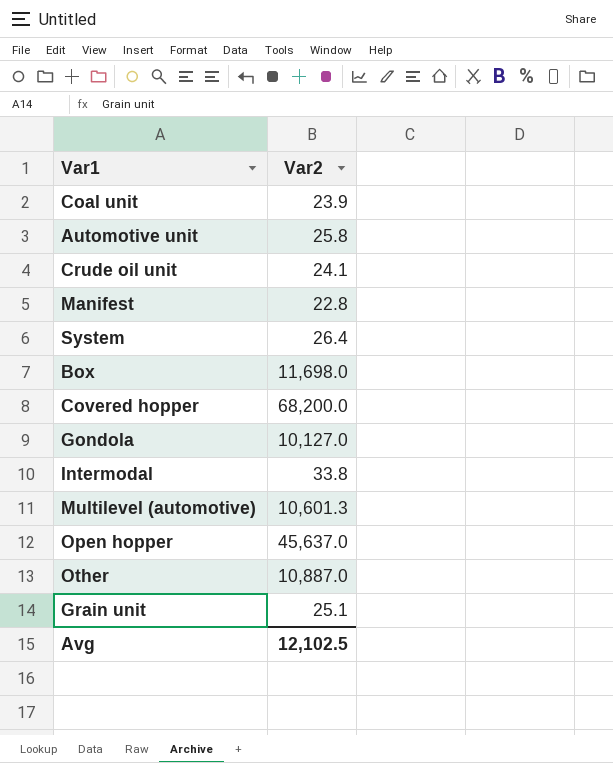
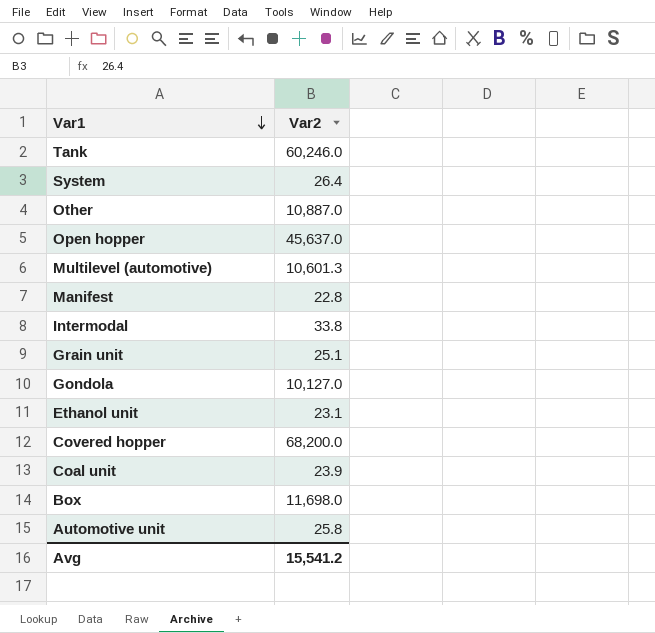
row order: none -> Var1 descending
row Crude oil unit: 24.1 -> none
row Tank: none -> 60,246.0
row Ethanol unit: none -> 23.1
Avg | Var2: 12,102.5 -> 15,541.2

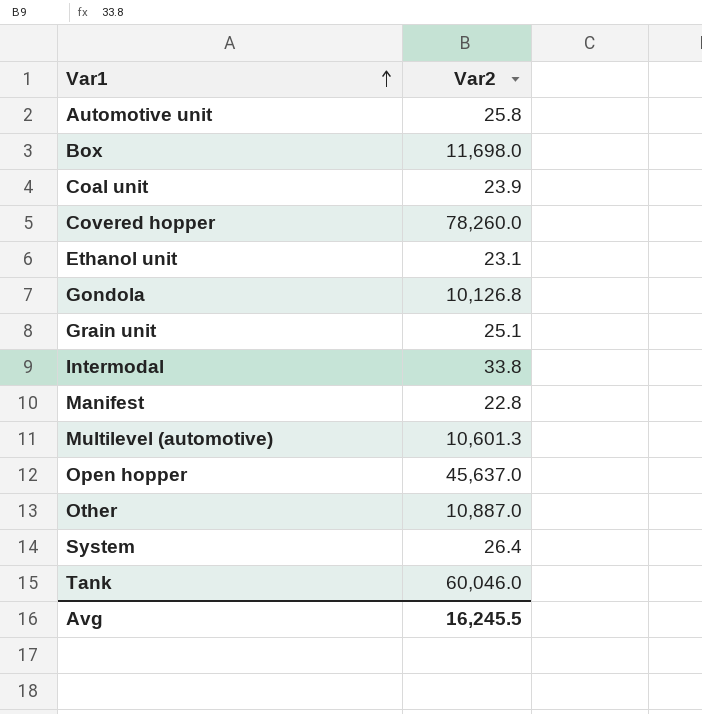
row order: Var1 descending -> Var1 ascending
Covered hopper | Var2: 68,200.0 -> 78,260.0
Gondola | Var2: 10,127.0 -> 10,126.8
Tank | Var2: 60,246.0 -> 60,046.0
Avg | Var2: 15,541.2 -> 16,245.5

